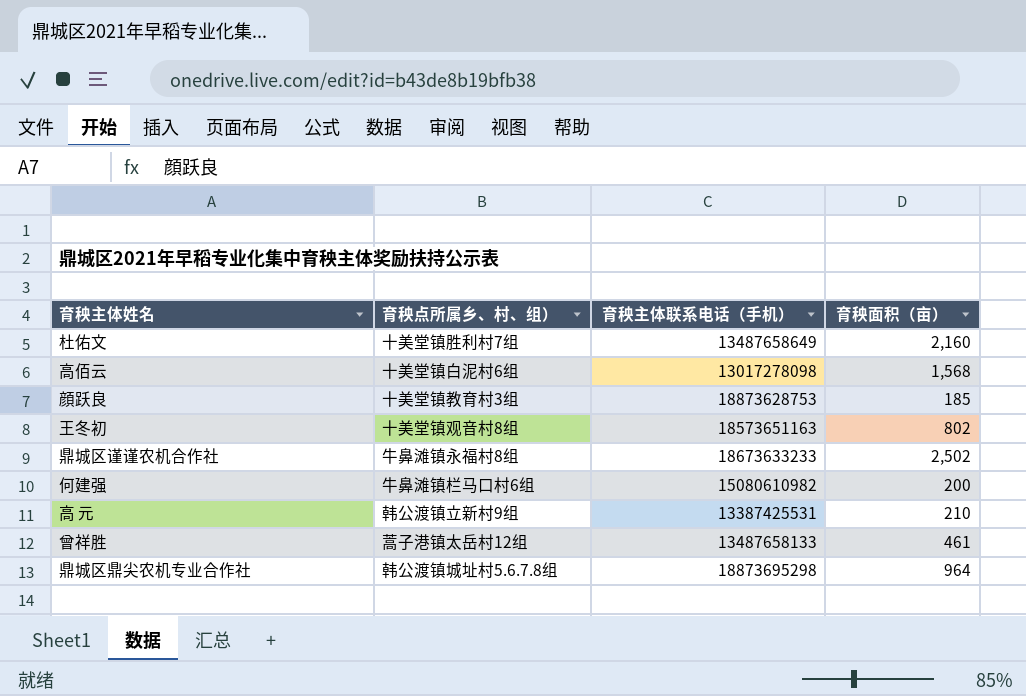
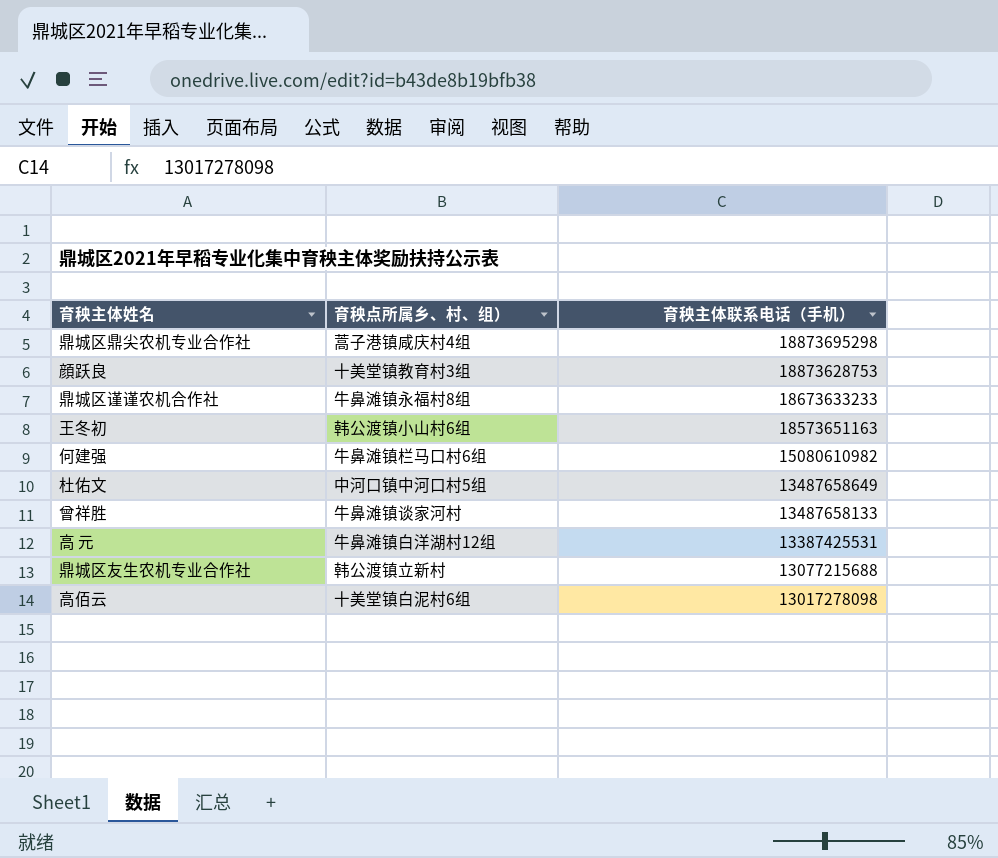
row order: none -> 育秧主体联系电话（手机） descending
column 育秧面积（亩） | position: 4 -> none
鼎城区鼎尖农机专业合作社 | 育秧点所属乡、村、组）: 韩公渡镇城址村5.6.7.8组 -> 蒿子港镇咸庆村4组
王冬初 | 育秧点所属乡、村、组）: 十美堂镇观音村8组 -> 韩公渡镇小山村6组
杜佑文 | 育秧点所属乡、村、组）: 十美堂镇胜利村7组 -> 中河口镇中河口村5组
曾祥胜 | 育秧点所属乡、村、组）: 蒿子港镇太岳村12组 -> 牛鼻滩镇谈家河村
高 元 | 育秧点所属乡、村、组）: 韩公渡镇立新村9组 -> 牛鼻滩镇白洋湖村12组
row 鼎城区友生农机专业合作社: none -> 韩公渡镇立新村 | 13077215688

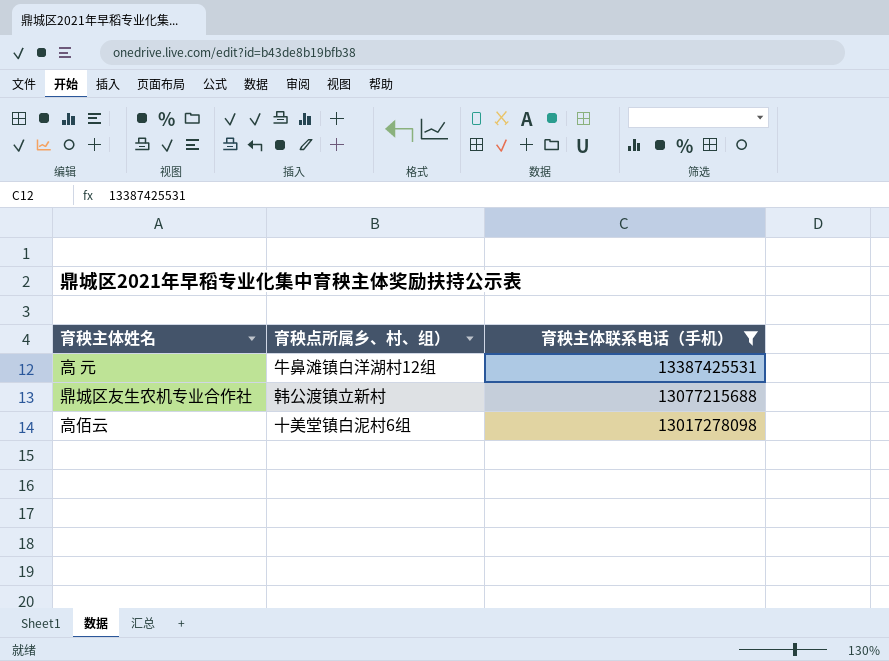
filter: none -> 育秧主体联系电话（手机） <= 13387425531

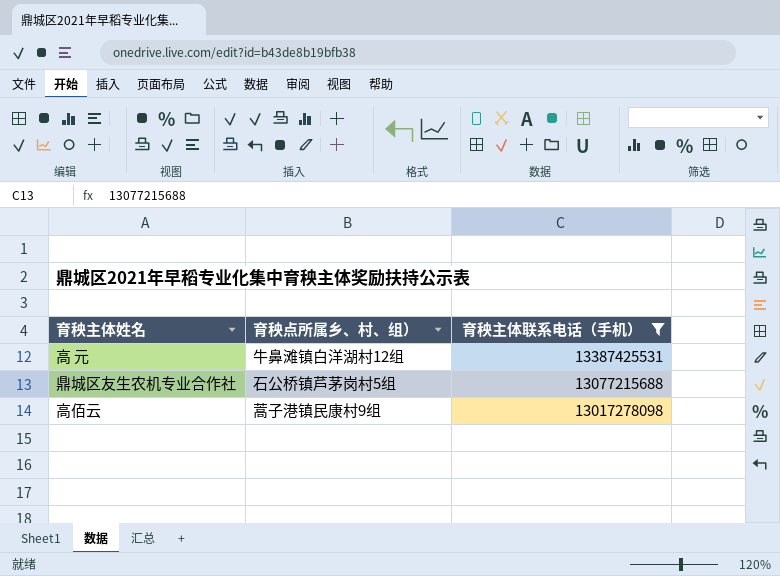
鼎城区友生农机专业合作社 | 育秧点所属乡、村、组）: 韩公渡镇立新村 -> 石公桥镇芦茅岗村5组
高佰云 | 育秧点所属乡、村、组）: 十美堂镇白泥村6组 -> 蒿子港镇民康村9组

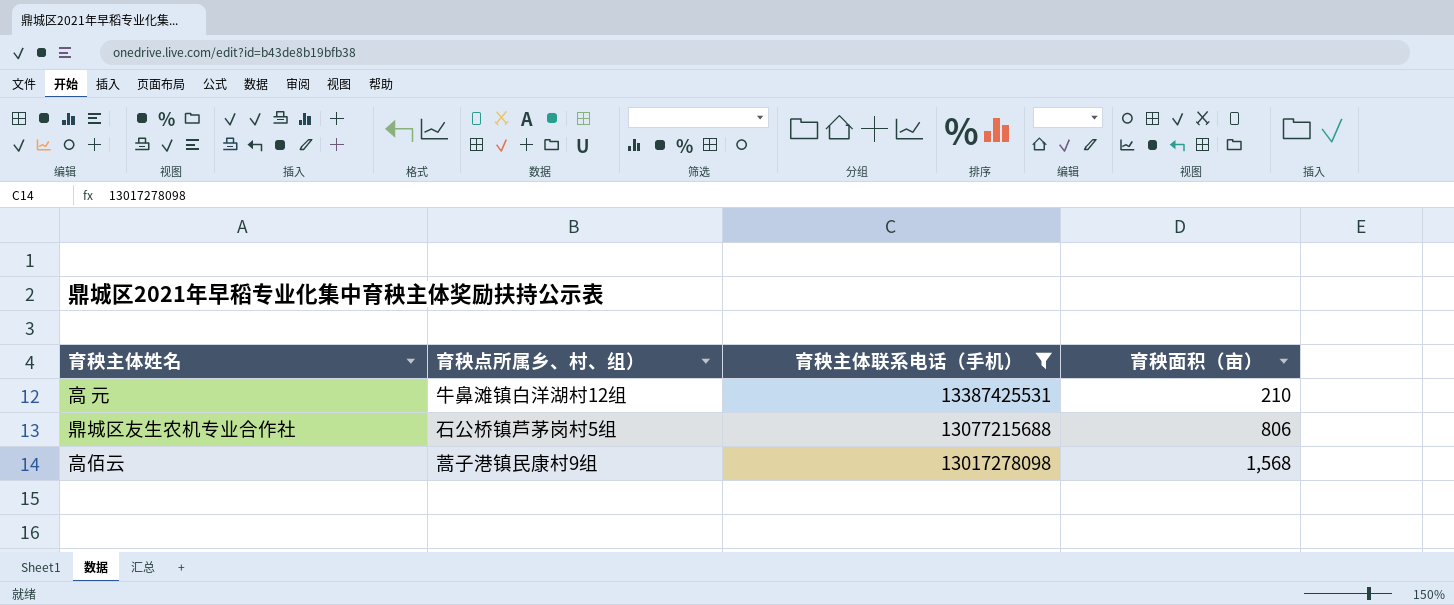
column 育秧面积（亩） | position: none -> 4

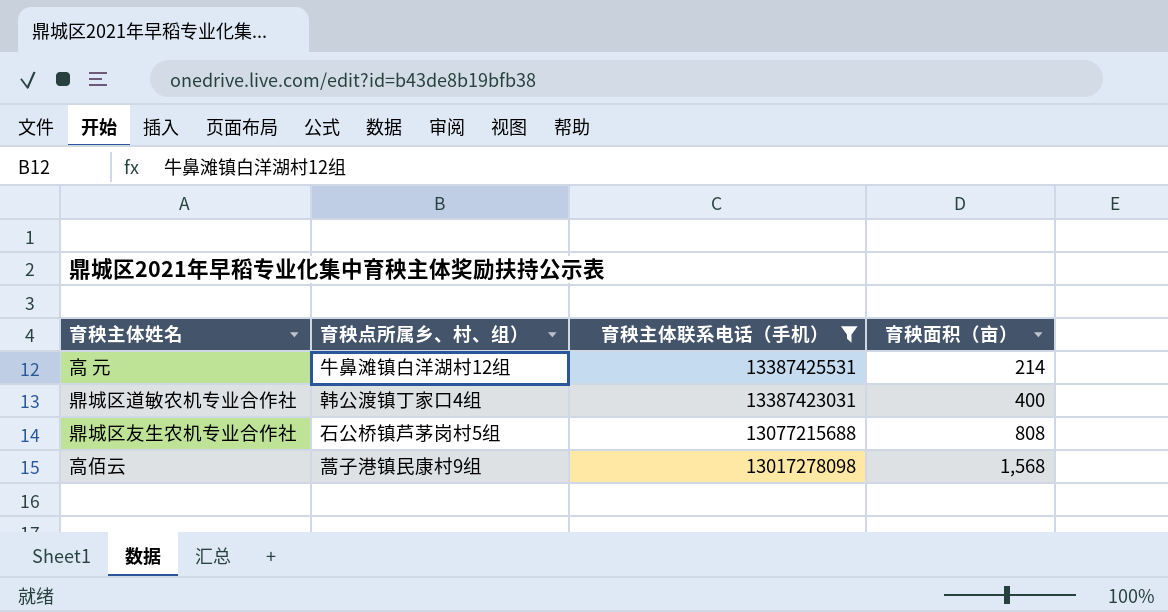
高 元 | 育秧面积（亩）: 210 -> 214
row 鼎城区道敏农机专业合作社: none -> 韩公渡镇丁家口4组 | 13387423031 | 400
鼎城区友生农机专业合作社 | 育秧面积（亩）: 806 -> 808

